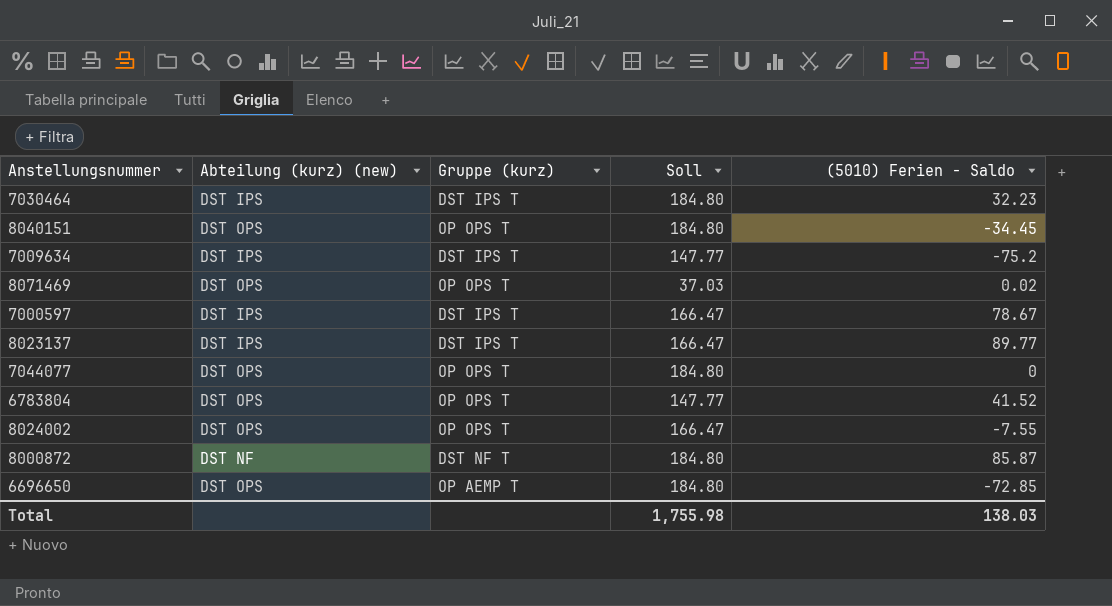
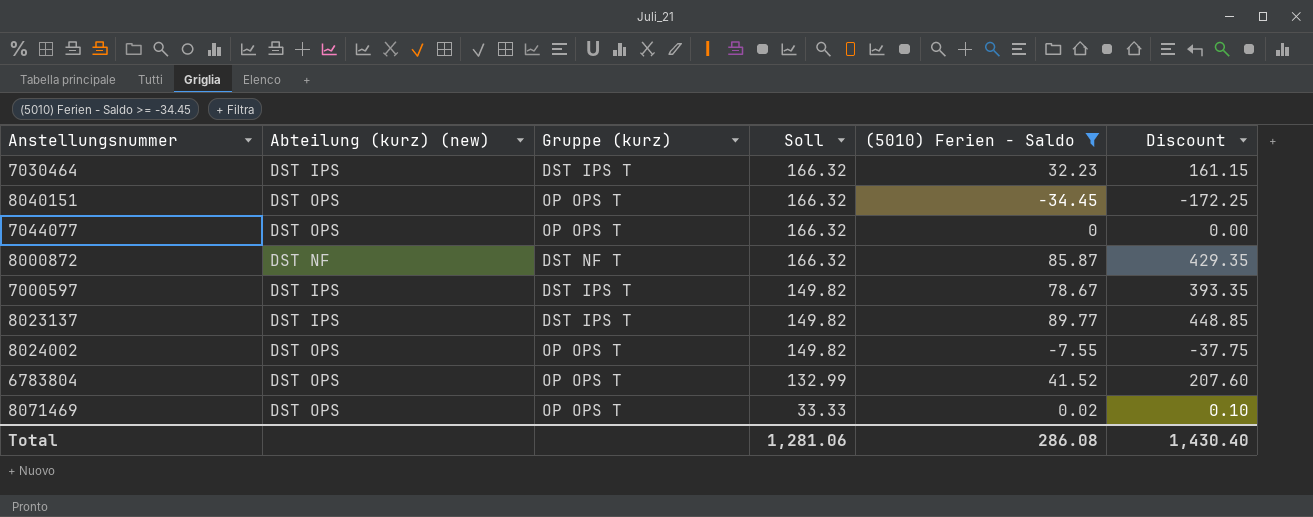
filter: none -> (5010) Ferien - Saldo >= -34.45
row order: none -> Soll descending
column Discount | formula: none -> [(5010) Ferien - Saldo] * 5
7030464 | Soll: 184.80 -> 166.32
8040151 | Soll: 184.80 -> 166.32
7044077 | Soll: 184.80 -> 166.32
8000872 | Soll: 184.80 -> 166.32
7000597 | Soll: 166.47 -> 149.82
8023137 | Soll: 166.47 -> 149.82
8024002 | Soll: 166.47 -> 149.82
6783804 | Soll: 147.77 -> 132.99
8071469 | Soll: 37.03 -> 33.33
Total | Soll: 1,755.98 -> 1,281.06
Total | (5010) Ferien - Saldo: 138.03 -> 286.08

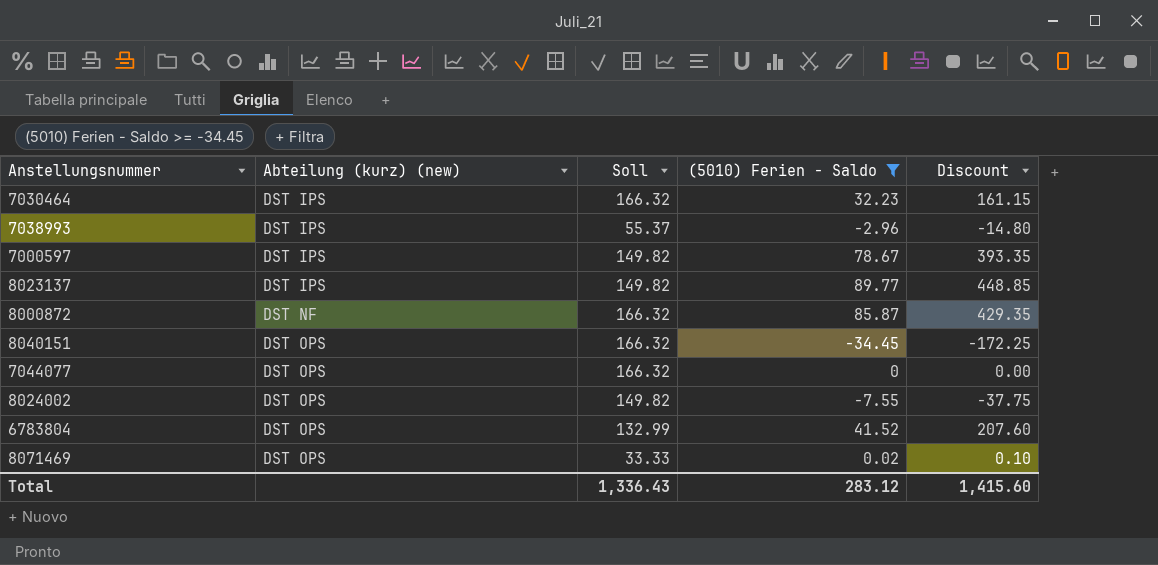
row order: Soll descending -> Abteilung (kurz) (new) ascending
column Gruppe (kurz) | position: 3 -> none
row 7038993: none -> DST IPS | 55.37 | -2.96 | -14.80
Total | Soll: 1,281.06 -> 1,336.43
Total | (5010) Ferien - Saldo: 286.08 -> 283.12
Total | Discount: 1,430.40 -> 1,415.60

